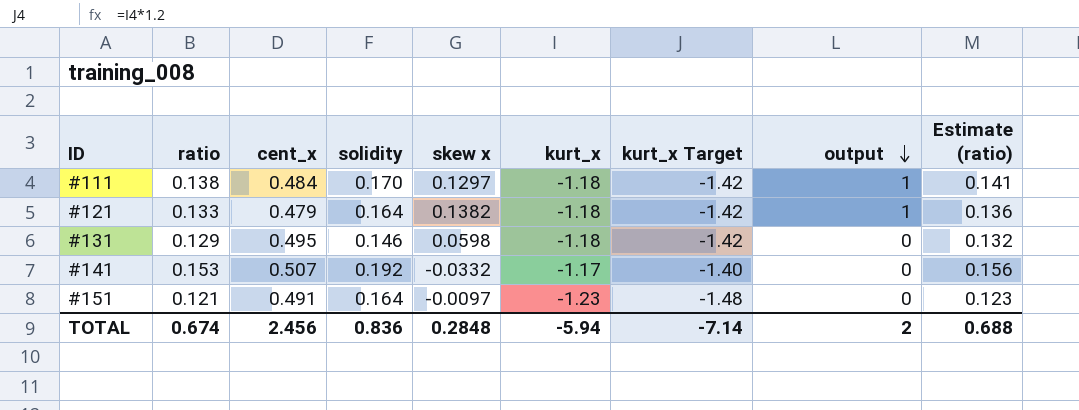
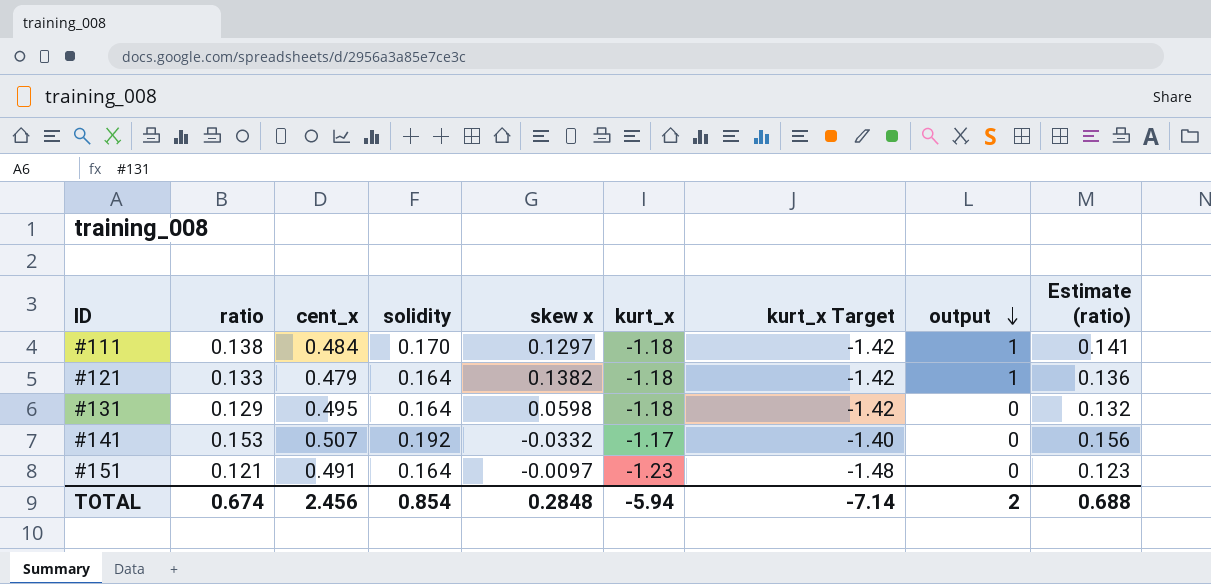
#131 | solidity: 0.146 -> 0.164
TOTAL | solidity: 0.836 -> 0.854

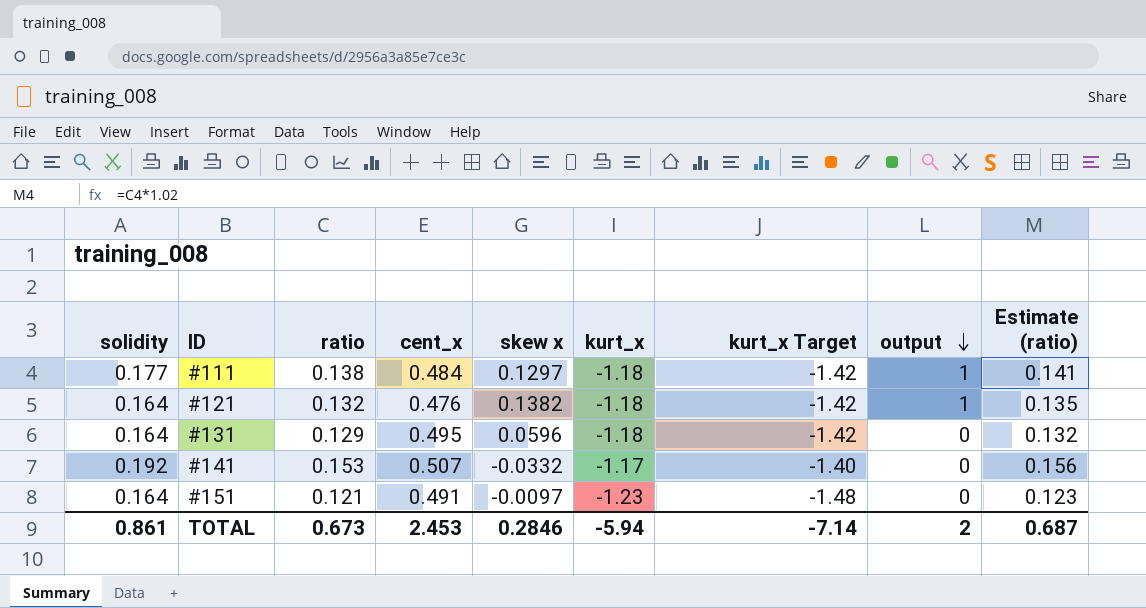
column solidity | position: 4 -> 1
#111 | solidity: 0.170 -> 0.177
#121 | ratio: 0.133 -> 0.132
#121 | cent_x: 0.479 -> 0.476
#121 | Estimate (ratio): 0.136 -> 0.135
#131 | skew x: 0.0598 -> 0.0596
TOTAL | solidity: 0.854 -> 0.861
TOTAL | ratio: 0.674 -> 0.673
TOTAL | cent_x: 2.456 -> 2.453
TOTAL | skew x: 0.2848 -> 0.2846
TOTAL | Estimate (ratio): 0.688 -> 0.687

